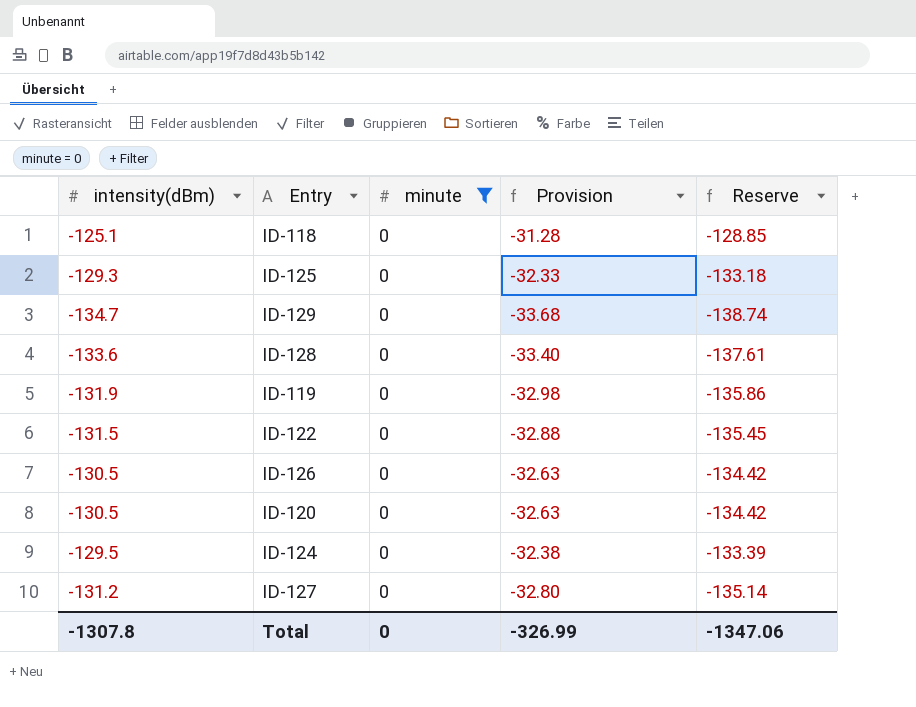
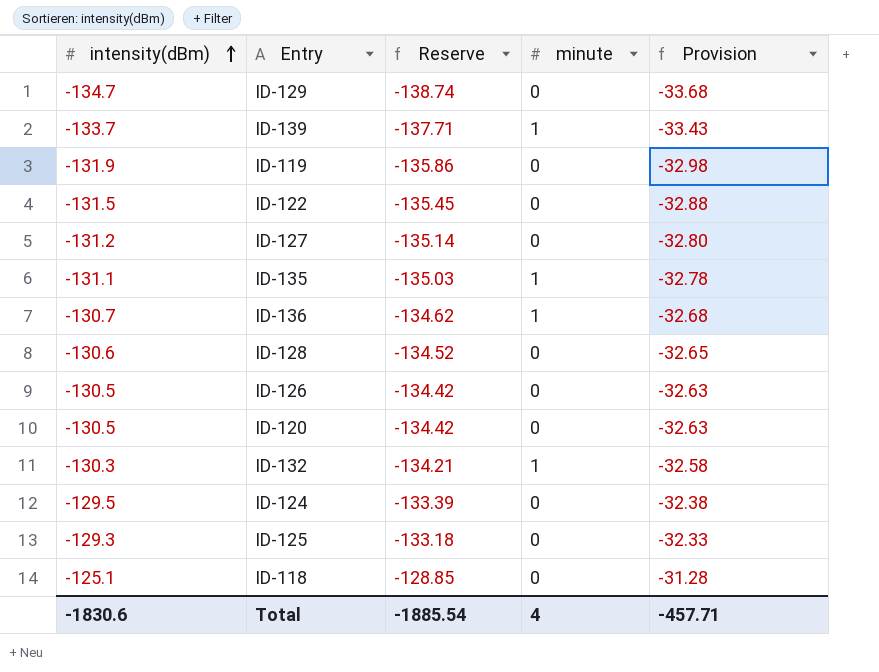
filter: minute = 0 -> none
row order: none -> intensity(dBm) ascending
column Reserve | position: 5 -> 3
ID-128 | intensity(dBm): -133.6 -> -130.6
ID-128 | Reserve: -137.61 -> -134.52
ID-128 | Provision: -33.40 -> -32.65
Total | intensity(dBm): -1307.8 -> -1830.6
Total | Reserve: -1347.06 -> -1885.54
Total | minute: 0 -> 4
Total | Provision: -326.99 -> -457.71

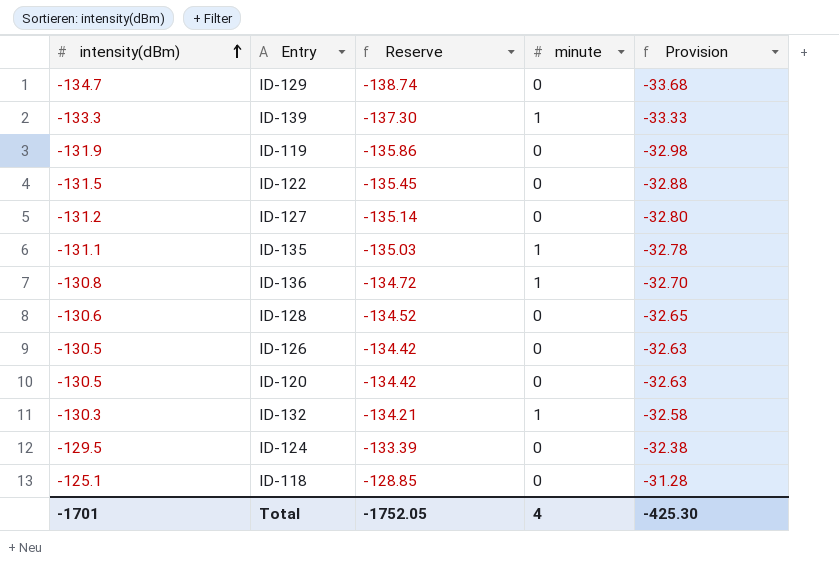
row ID-125: -129.3 | -133.18 | 0 | -32.33 -> none
ID-139 | intensity(dBm): -133.7 -> -133.3
ID-139 | Reserve: -137.71 -> -137.30
ID-139 | Provision: -33.43 -> -33.33
ID-136 | intensity(dBm): -130.7 -> -130.8
ID-136 | Reserve: -134.62 -> -134.72
ID-136 | Provision: -32.68 -> -32.70
Total | intensity(dBm): -1830.6 -> -1701
Total | Reserve: -1885.54 -> -1752.05
Total | Provision: -457.71 -> -425.30

